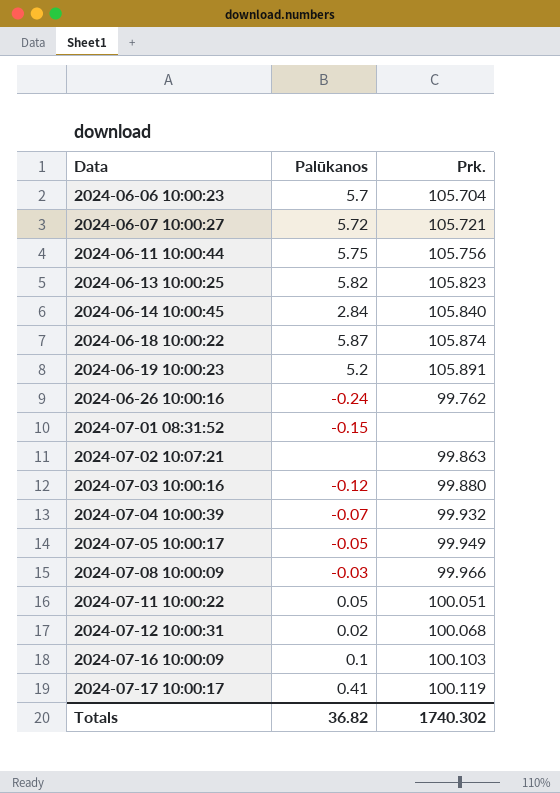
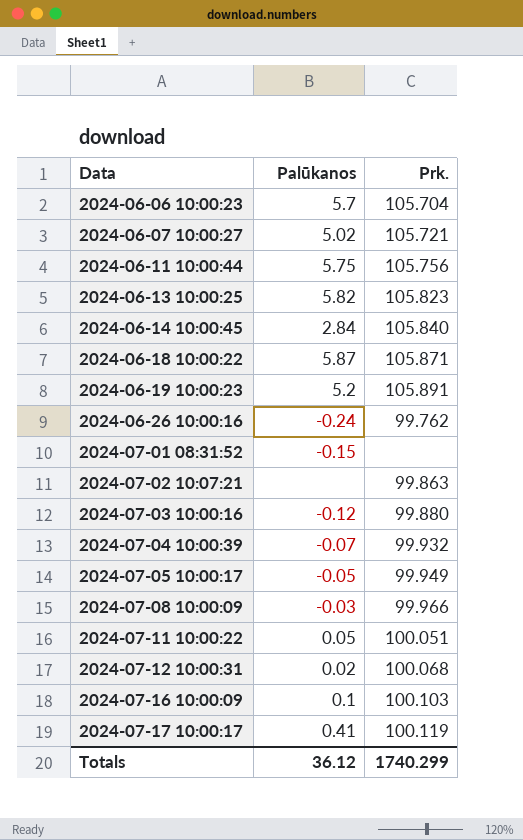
2024-06-07 10:00:27 | Palūkanos: 5.72 -> 5.02
2024-06-18 10:00:22 | Prk.: 105.874 -> 105.871
Totals | Palūkanos: 36.82 -> 36.12
Totals | Prk.: 1740.302 -> 1740.299

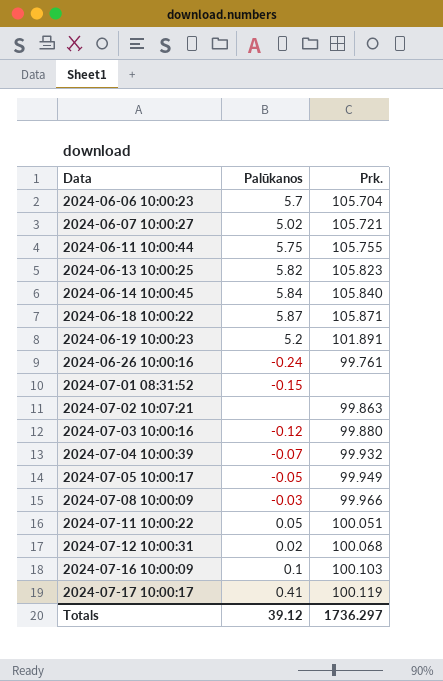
2024-06-11 10:00:44 | Prk.: 105.756 -> 105.755
2024-06-14 10:00:45 | Palūkanos: 2.84 -> 5.84
2024-06-19 10:00:23 | Prk.: 105.891 -> 101.891
2024-06-26 10:00:16 | Prk.: 99.762 -> 99.761
Totals | Palūkanos: 36.12 -> 39.12
Totals | Prk.: 1740.299 -> 1736.297

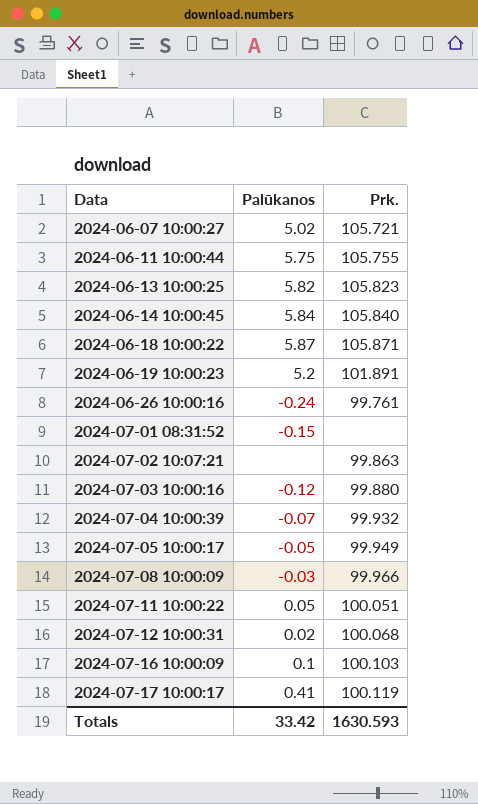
row 2024-06-06 10:00:23: 5.7 | 105.704 -> none
Totals | Palūkanos: 39.12 -> 33.42
Totals | Prk.: 1736.297 -> 1630.593

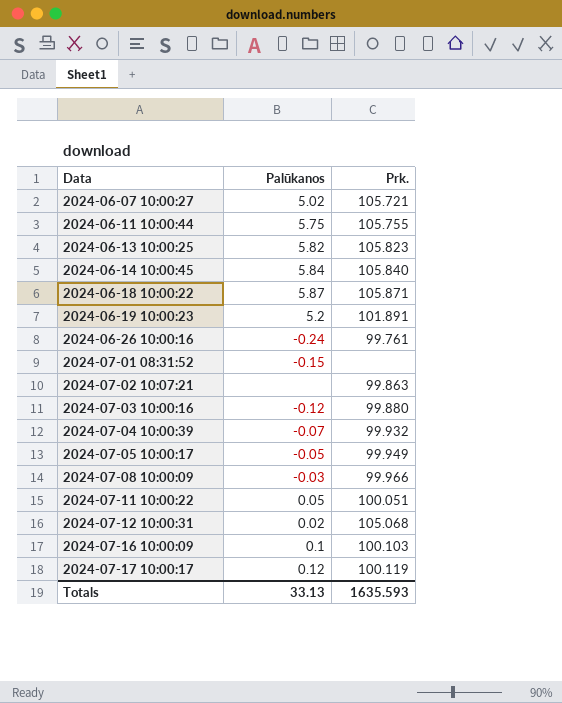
2024-07-12 10:00:31 | Prk.: 100.068 -> 105.068
2024-07-17 10:00:17 | Palūkanos: 0.41 -> 0.12
Totals | Palūkanos: 33.42 -> 33.13
Totals | Prk.: 1630.593 -> 1635.593

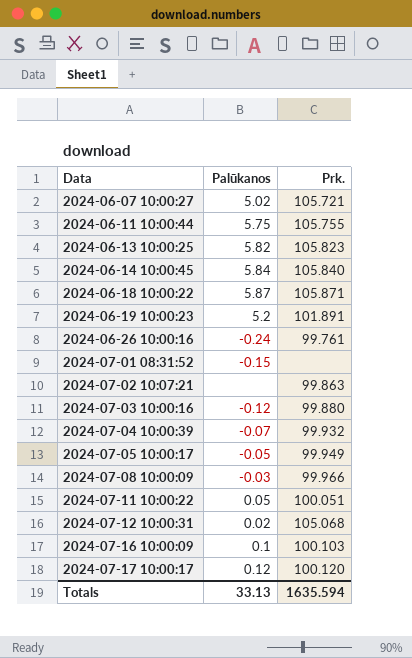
2024-07-17 10:00:17 | Prk.: 100.119 -> 100.120
Totals | Prk.: 1635.593 -> 1635.594

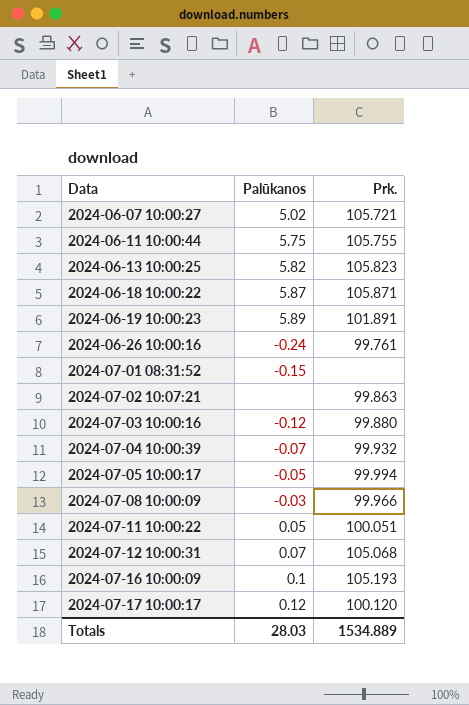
row 2024-06-14 10:00:45: 5.84 | 105.840 -> none
2024-06-19 10:00:23 | Palūkanos: 5.2 -> 5.89
2024-07-05 10:00:17 | Prk.: 99.949 -> 99.994
2024-07-12 10:00:31 | Palūkanos: 0.02 -> 0.07
2024-07-16 10:00:09 | Prk.: 100.103 -> 105.193
Totals | Palūkanos: 33.13 -> 28.03
Totals | Prk.: 1635.594 -> 1534.889

